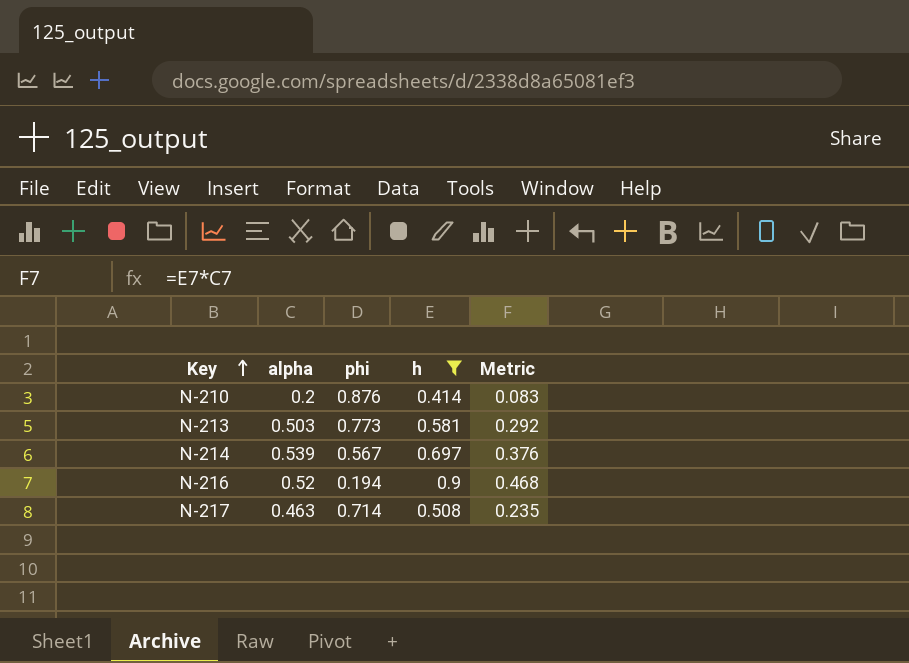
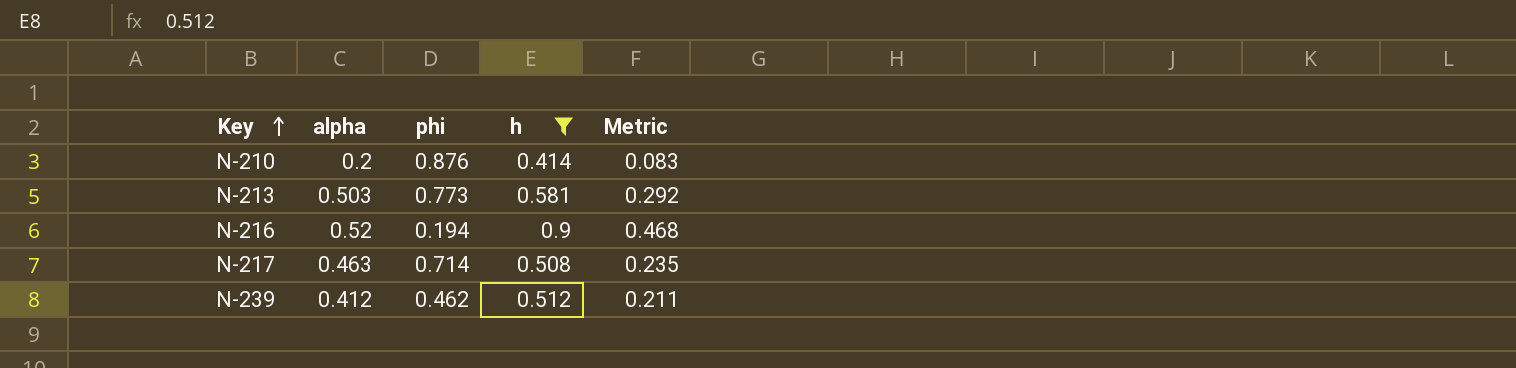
row N-214: 0.539 | 0.567 | 0.697 | 0.376 -> none
row N-239: none -> 0.412 | 0.462 | 0.512 | 0.211

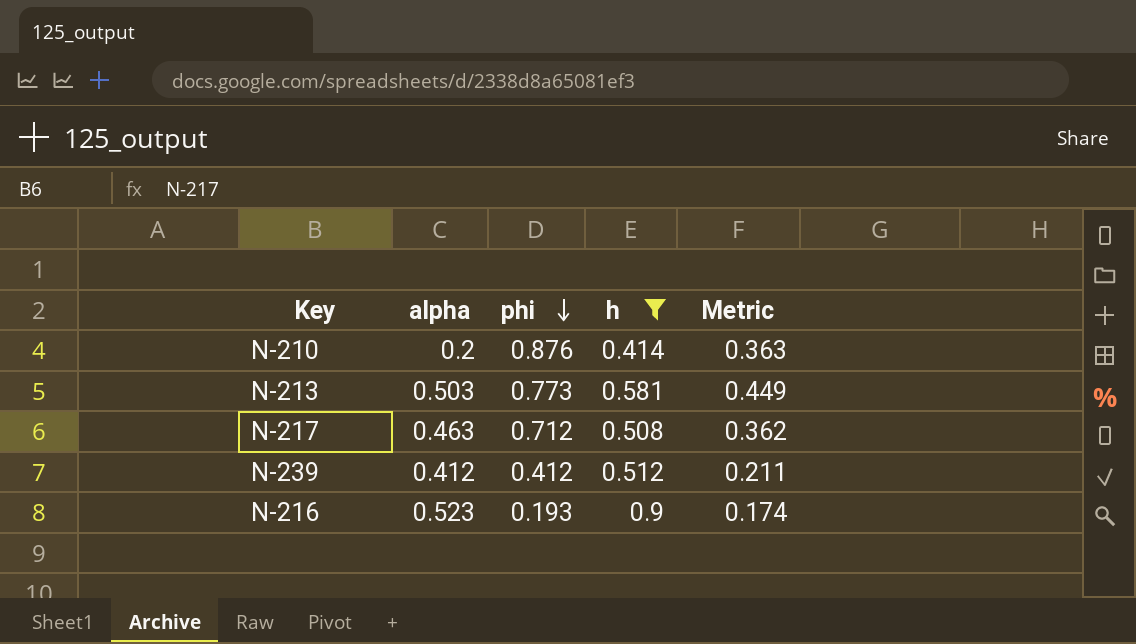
row order: Key ascending -> phi descending
column Metric | formula: [alpha] * [h] -> [phi] * [h]
N-217 | phi: 0.714 -> 0.712
N-239 | phi: 0.462 -> 0.412
N-216 | alpha: 0.52 -> 0.523
N-216 | phi: 0.194 -> 0.193

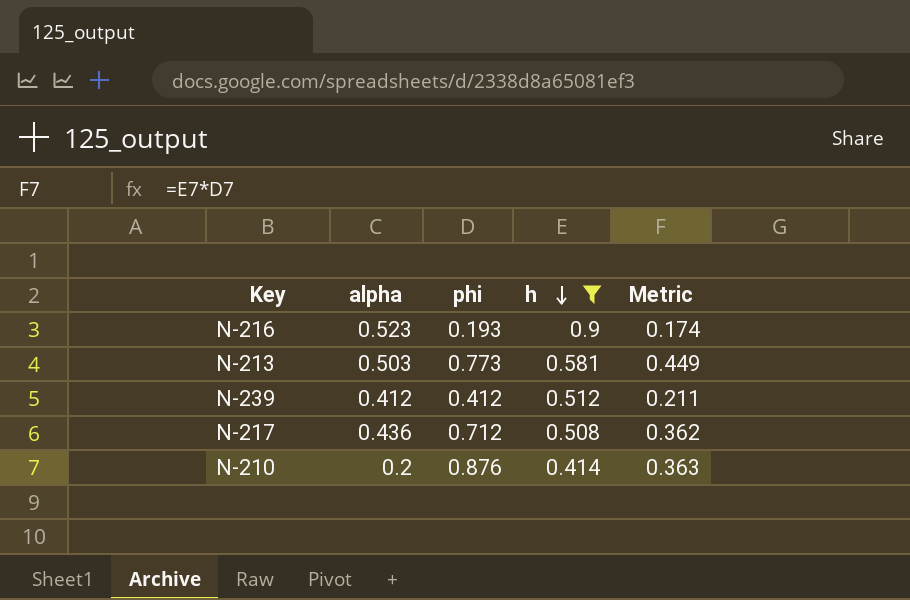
row order: phi descending -> h descending
N-217 | alpha: 0.463 -> 0.436

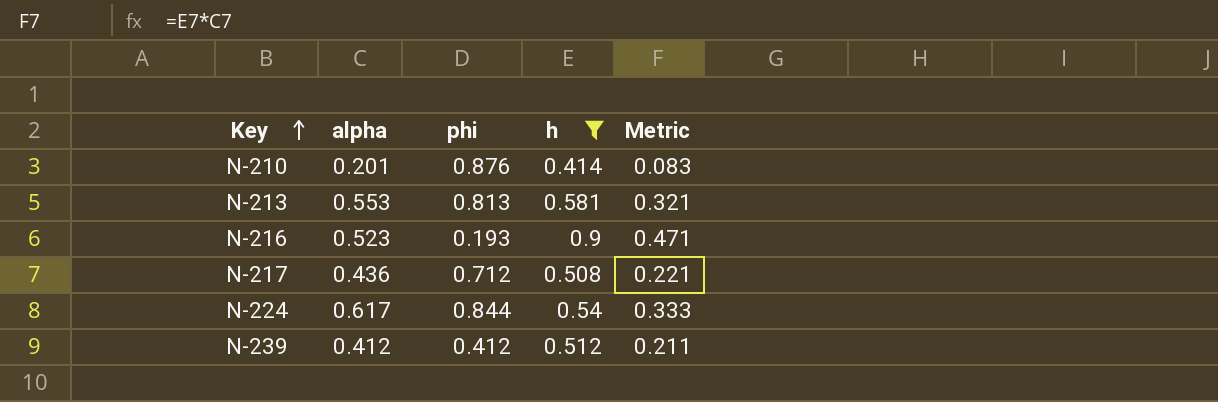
row order: h descending -> Key ascending
column Metric | formula: [phi] * [h] -> [alpha] * [h]
N-210 | alpha: 0.2 -> 0.201
N-213 | alpha: 0.503 -> 0.553
N-213 | phi: 0.773 -> 0.813
row N-224: none -> 0.617 | 0.844 | 0.54 | 0.333

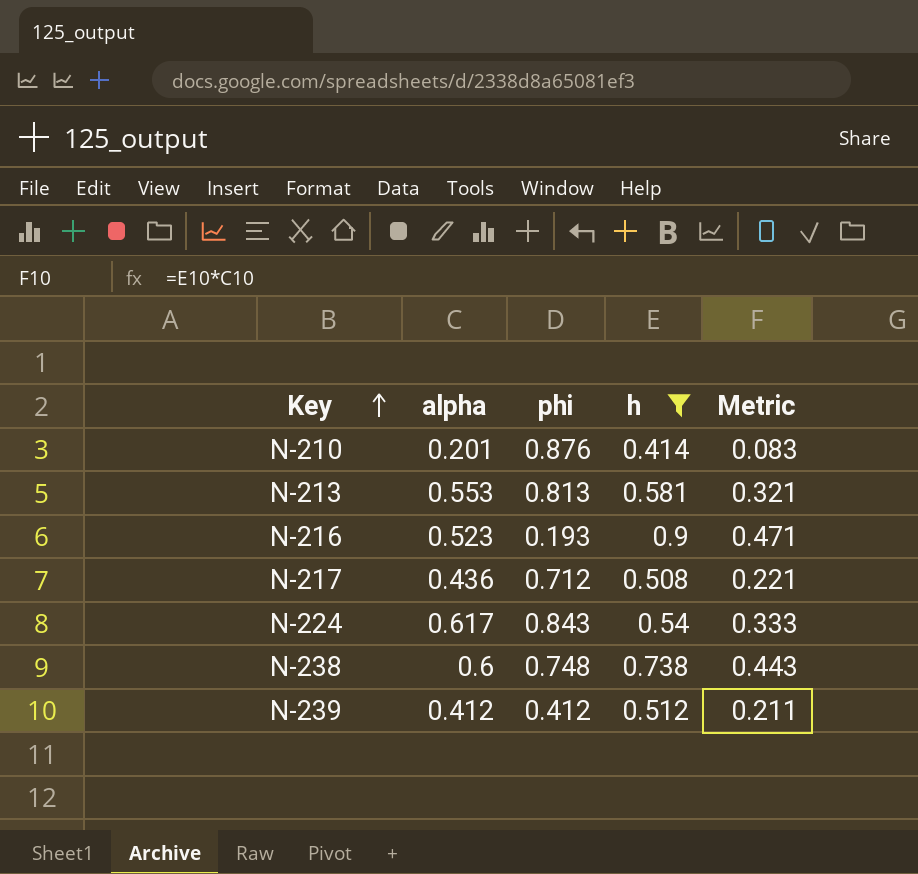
N-224 | phi: 0.844 -> 0.843
row N-238: none -> 0.6 | 0.748 | 0.738 | 0.443

